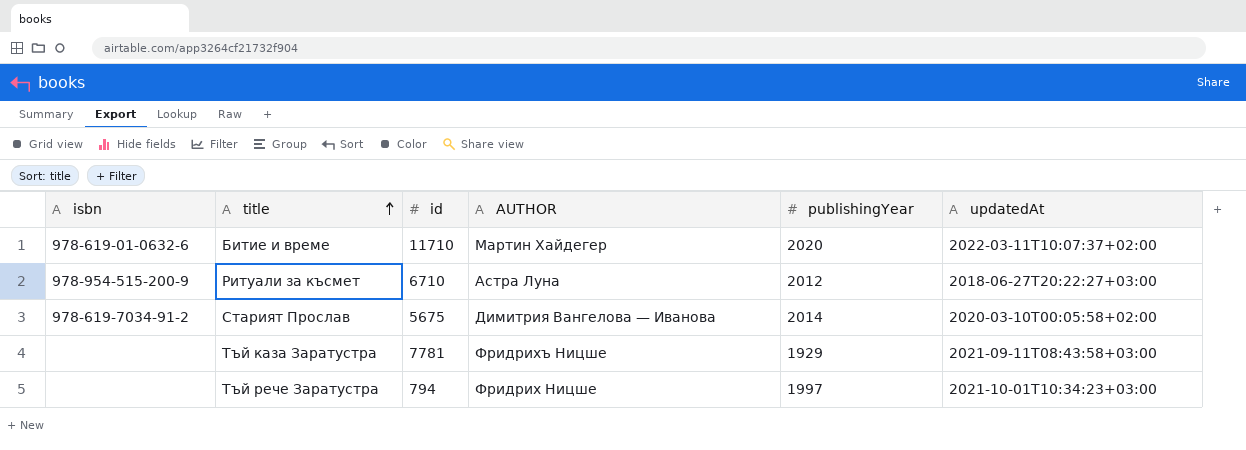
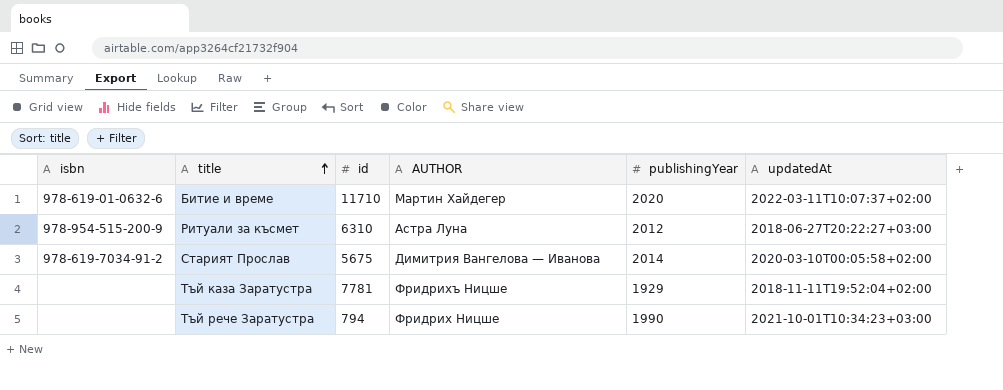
Ритуали за късмет | id: 6710 -> 6310
Тъй каза Заратустра | updatedAt: 2021-09-11T08:43:58+03:00 -> 2018-11-11T19:52:04+02:00
Тъй рече Заратустра | publishingYear: 1997 -> 1990

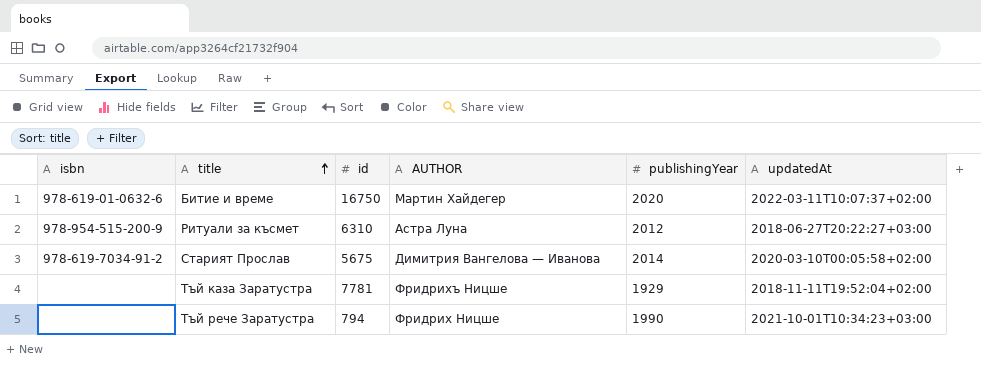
Битие и време | id: 11710 -> 16750

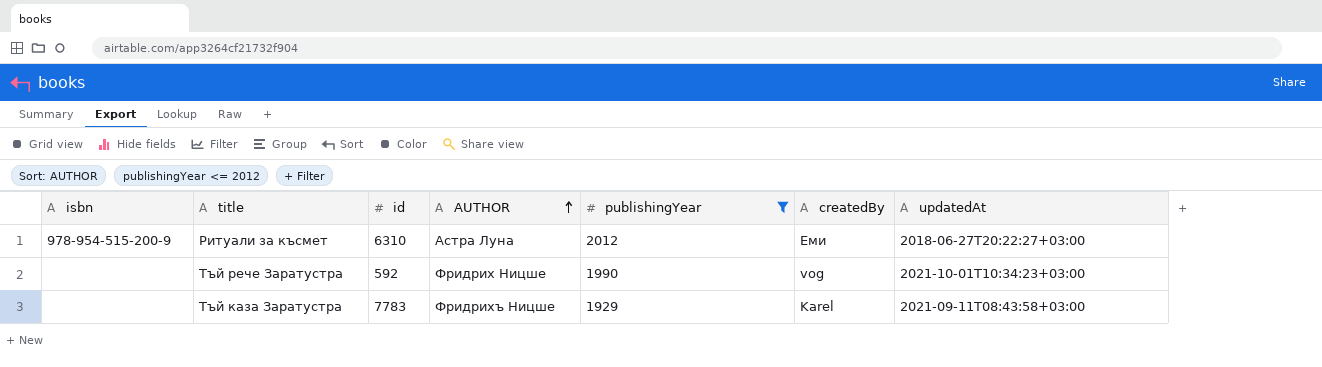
filter: none -> publishingYear <= 2012
row order: title ascending -> AUTHOR ascending
column createdBy | position: none -> 6
Тъй рече Заратустра | id: 794 -> 592
Тъй каза Заратустра | id: 7781 -> 7783
Тъй каза Заратустра | updatedAt: 2018-11-11T19:52:04+02:00 -> 2021-09-11T08:43:58+03:00

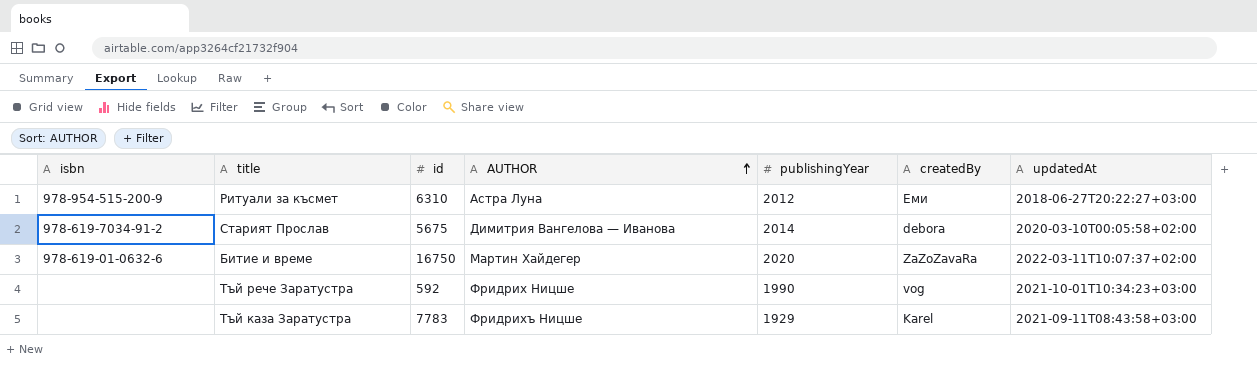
filter: publishingYear <= 2012 -> none

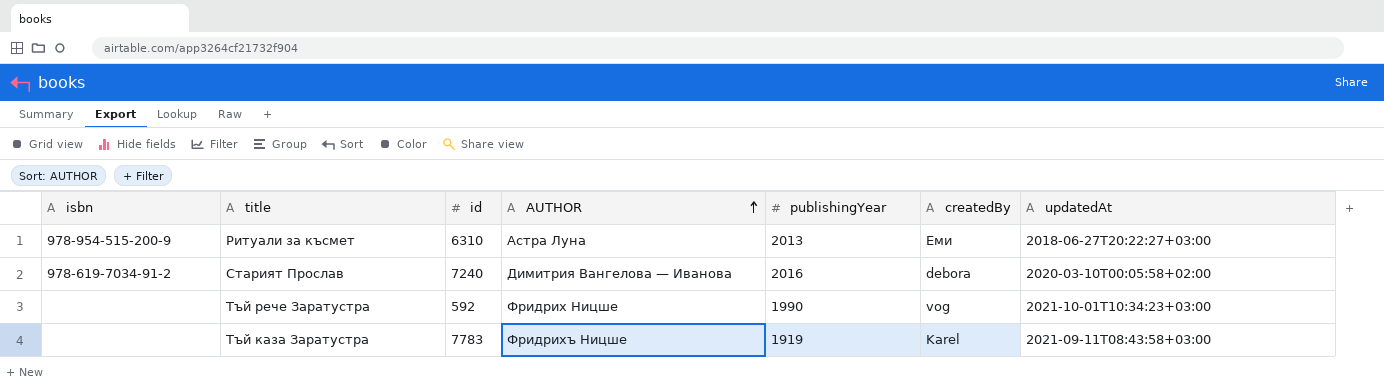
row Битие и време: 978-619-01-0632-6 | 16750 | Мартин Хайдегер | 2020 | ZaZoZavaRa | 2022-03-11T10:07:37+02:00 -> none
Ритуали за късмет | publishingYear: 2012 -> 2013
Старият Прослав | id: 5675 -> 7240
Старият Прослав | publishingYear: 2014 -> 2016
Тъй каза Заратустра | publishingYear: 1929 -> 1919

